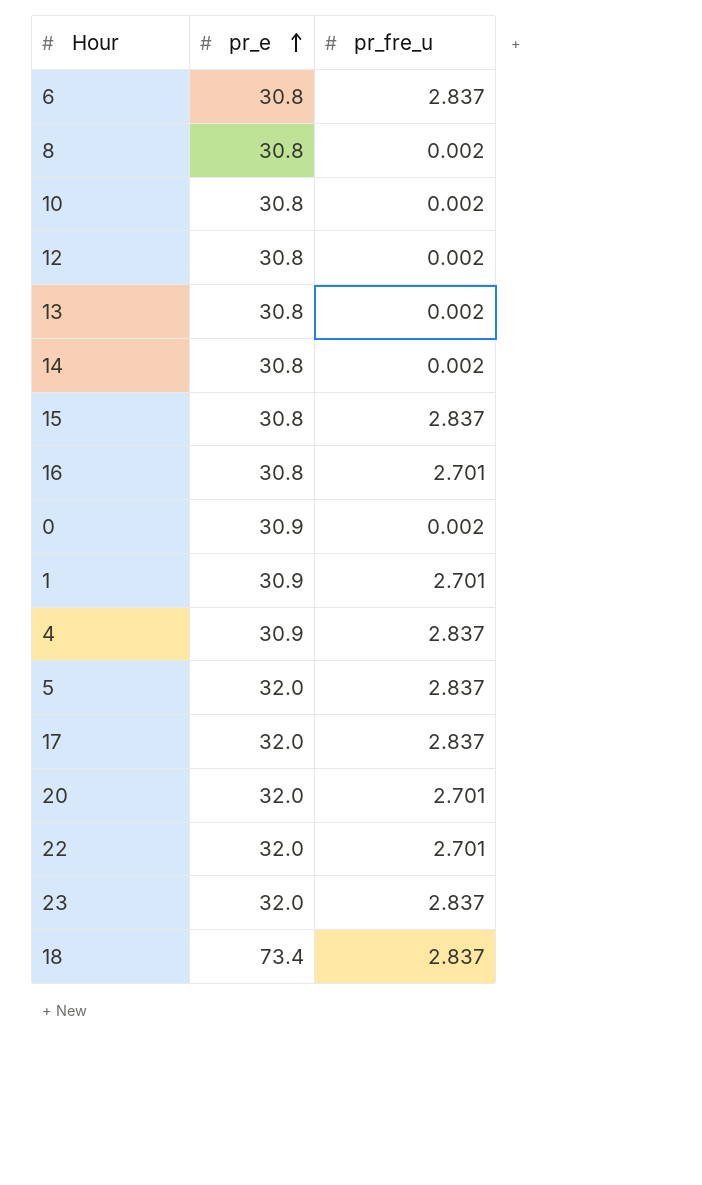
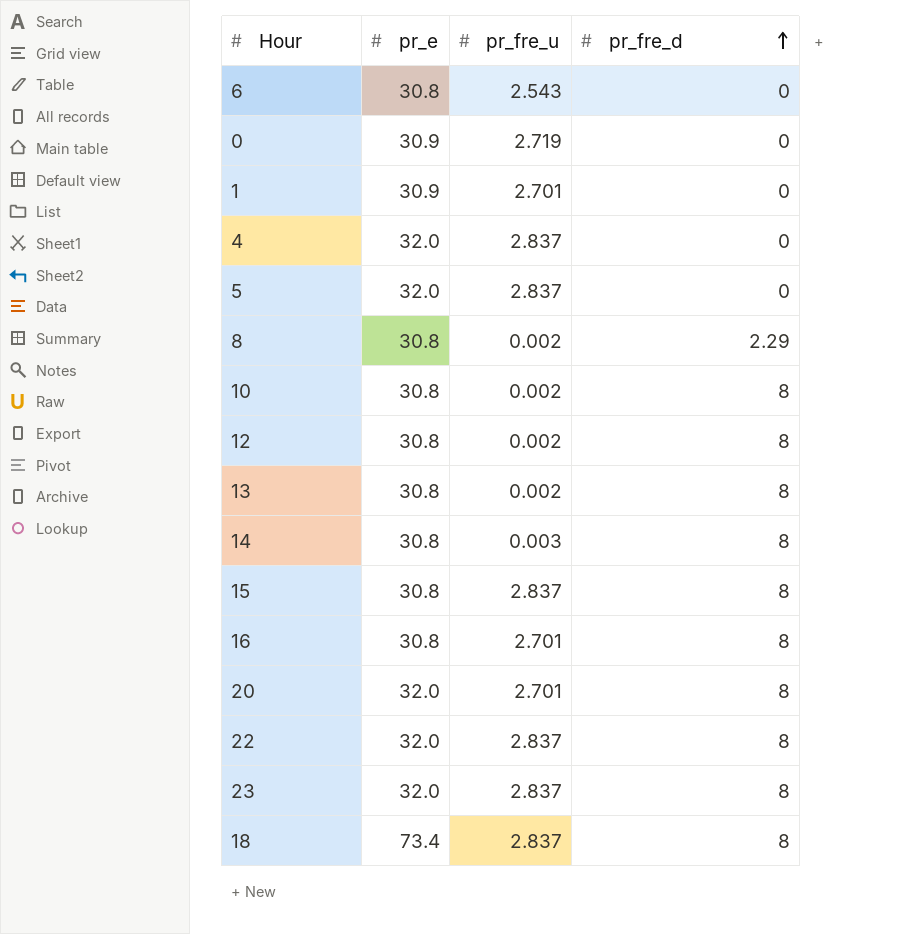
row order: pr_e ascending -> pr_fre_d ascending
column pr_fre_d | position: none -> 4
row 17: 32.0 | 2.837 -> none
6 | pr_fre_u: 2.837 -> 2.543
0 | pr_fre_u: 0.002 -> 2.719
4 | pr_e: 30.9 -> 32.0
14 | pr_fre_u: 0.002 -> 0.003
22 | pr_fre_u: 2.701 -> 2.837

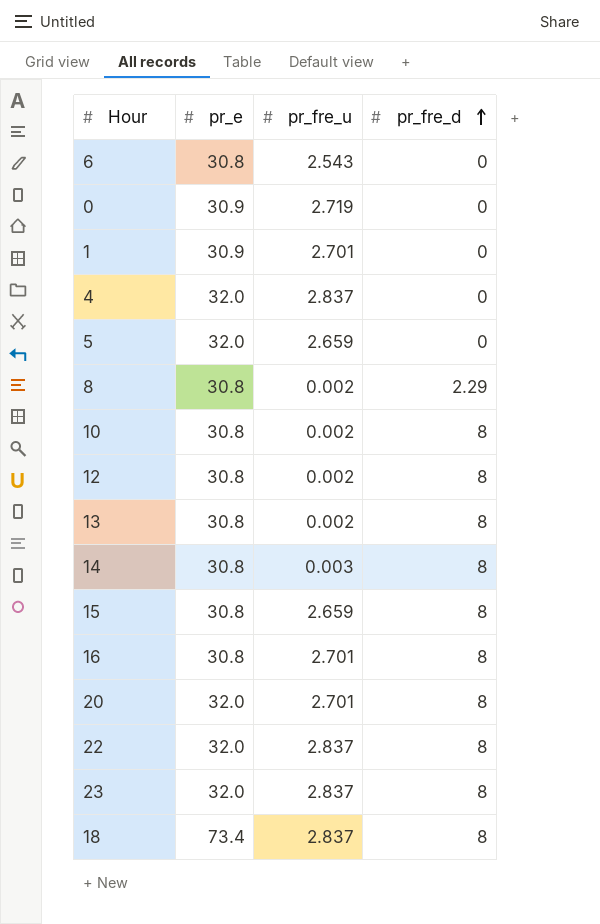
5 | pr_fre_u: 2.837 -> 2.659
15 | pr_fre_u: 2.837 -> 2.659

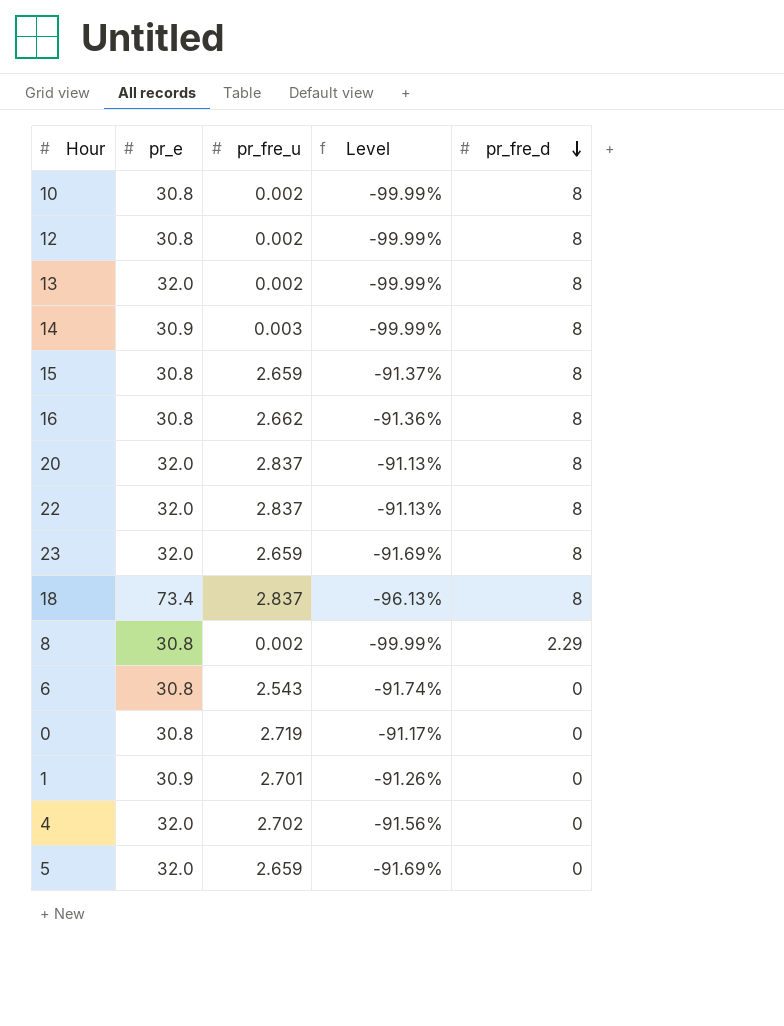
row order: pr_fre_d ascending -> pr_fre_d descending
column Level | formula: none -> ([pr_fre_u] - [pr_e]) / [pr_e]
13 | pr_e: 30.8 -> 32.0
14 | pr_e: 30.8 -> 30.9
16 | pr_fre_u: 2.701 -> 2.662
20 | pr_fre_u: 2.701 -> 2.837
23 | pr_fre_u: 2.837 -> 2.659
0 | pr_e: 30.9 -> 30.8
4 | pr_fre_u: 2.837 -> 2.702

